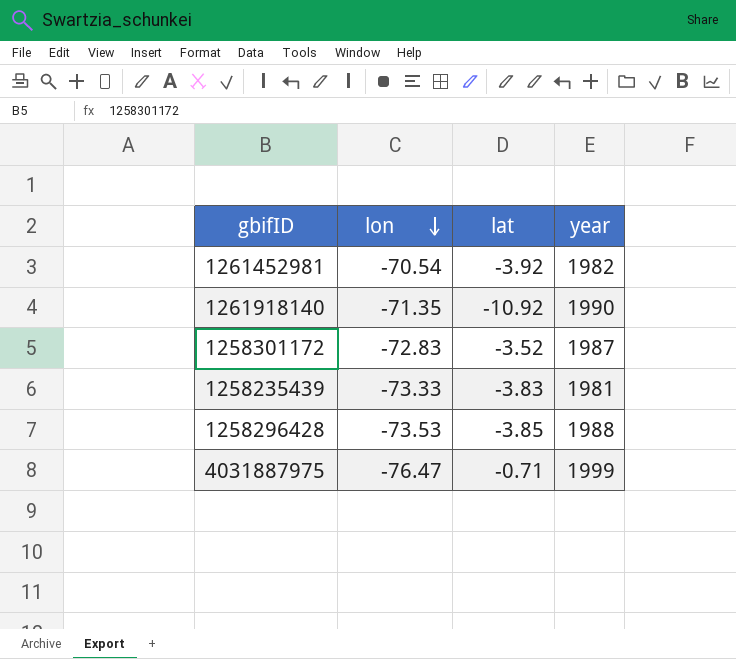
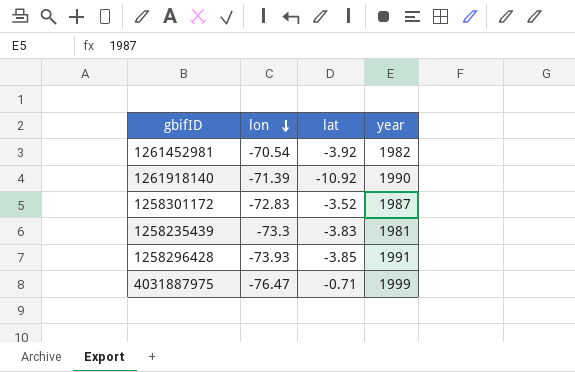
1261918140 | lon: -71.35 -> -71.39
1258235439 | lon: -73.33 -> -73.3
1258296428 | lon: -73.53 -> -73.93
1258296428 | year: 1988 -> 1991

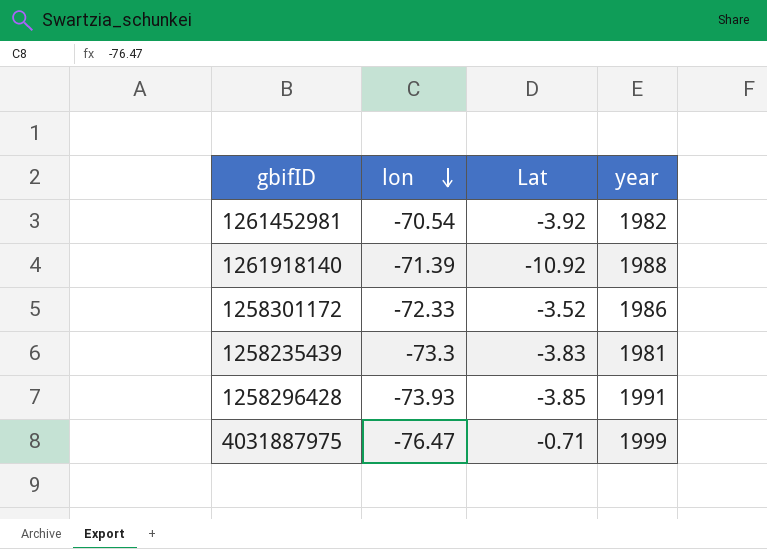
column name: lat -> Lat
1261918140 | year: 1990 -> 1988
1258301172 | lon: -72.83 -> -72.33
1258301172 | year: 1987 -> 1986

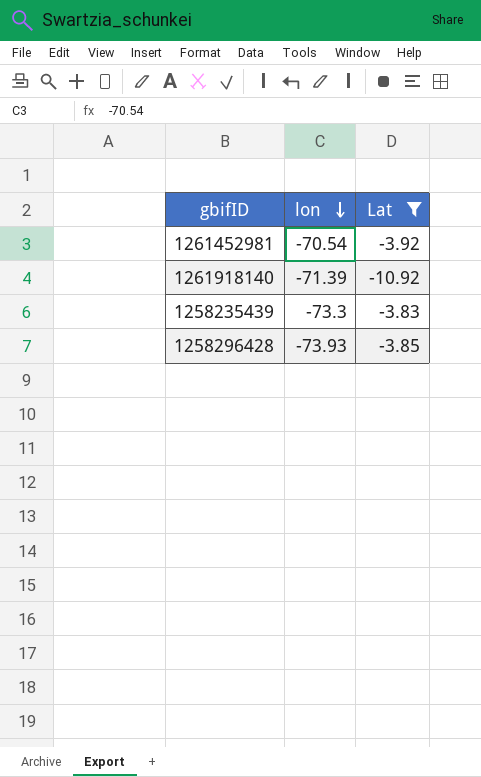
filter: none -> Lat <= -3.83
column year | position: 4 -> none

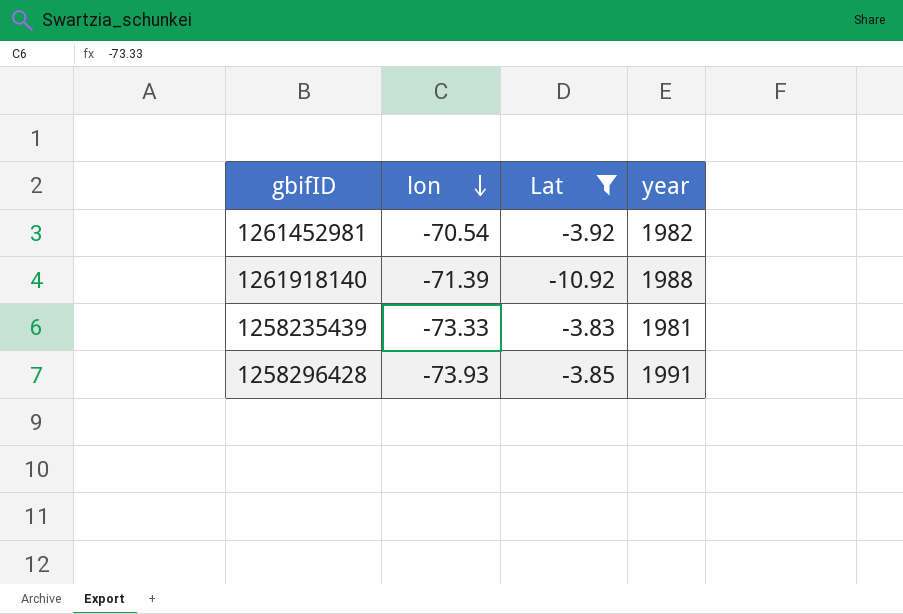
column year | position: none -> 4
1258235439 | lon: -73.3 -> -73.33

